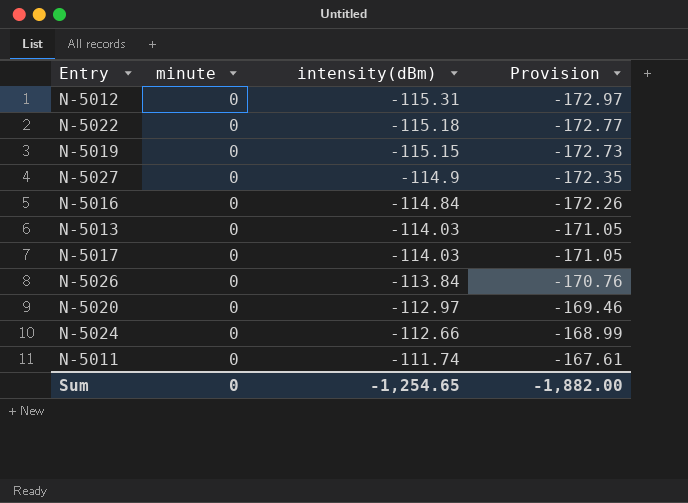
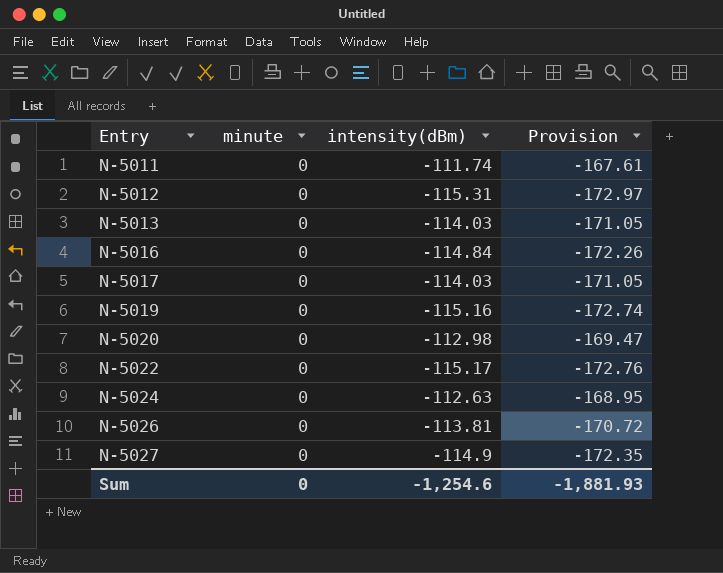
row order: intensity(dBm) ascending -> Entry ascending
N-5019 | intensity(dBm): -115.15 -> -115.16
N-5019 | Provision: -172.73 -> -172.74
N-5020 | intensity(dBm): -112.97 -> -112.98
N-5020 | Provision: -169.46 -> -169.47
N-5022 | intensity(dBm): -115.18 -> -115.17
N-5022 | Provision: -172.77 -> -172.76
N-5024 | intensity(dBm): -112.66 -> -112.63
N-5024 | Provision: -168.99 -> -168.95
N-5026 | intensity(dBm): -113.84 -> -113.81
N-5026 | Provision: -170.76 -> -170.72
Sum | intensity(dBm): -1,254.65 -> -1,254.6
Sum | Provision: -1,882.00 -> -1,881.93

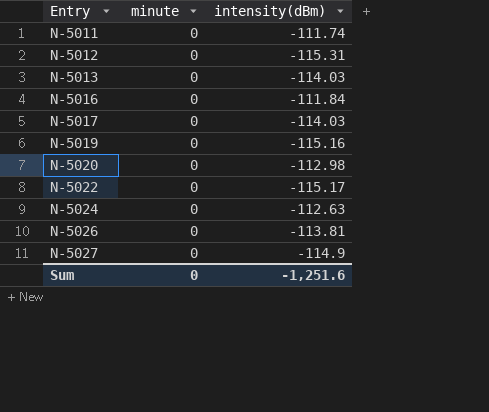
column Provision | formula: [intensity(dBm)] * 1.5 -> none
N-5016 | intensity(dBm): -114.84 -> -111.84
Sum | intensity(dBm): -1,254.6 -> -1,251.6

